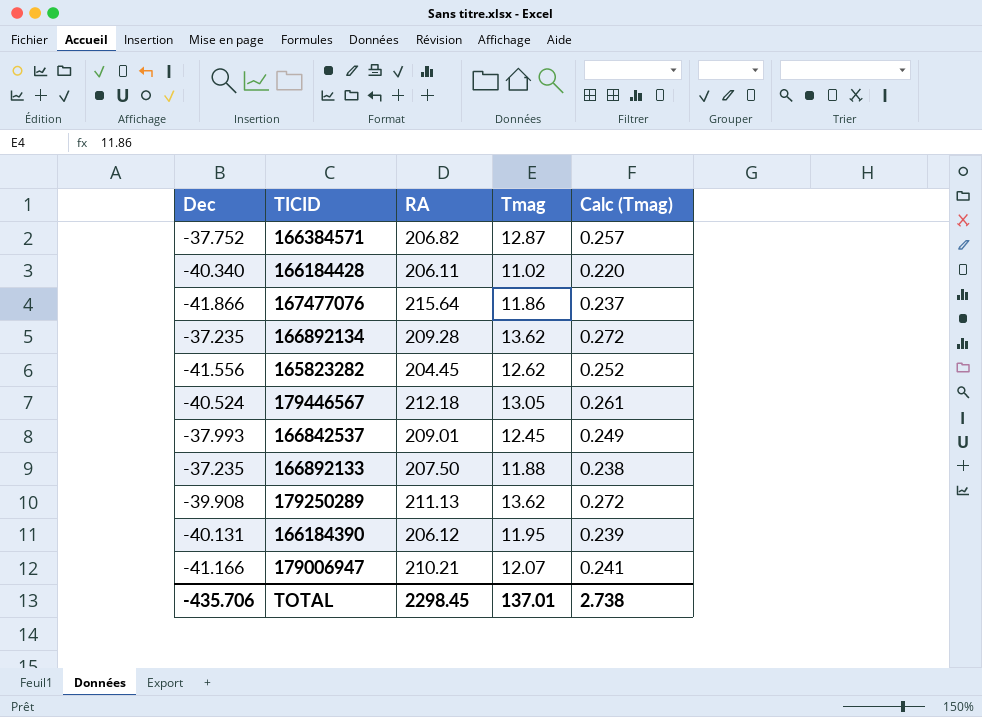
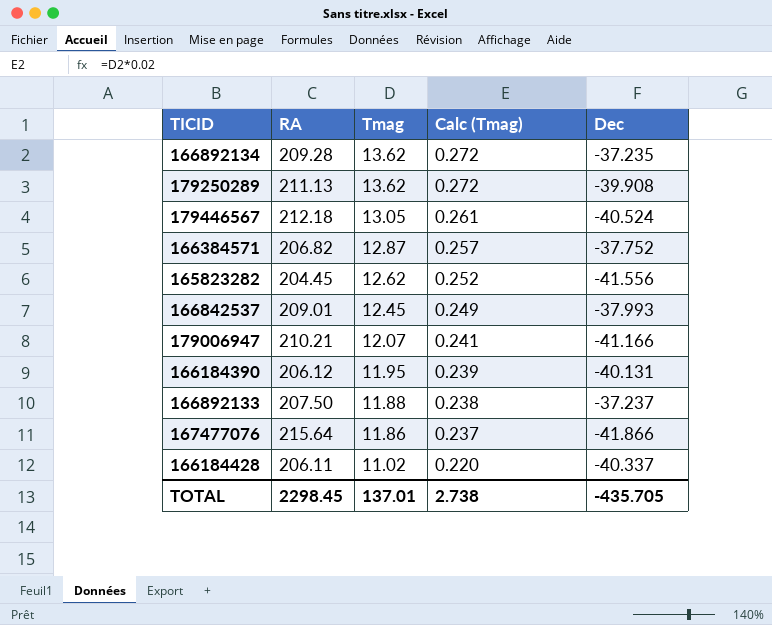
row order: none -> Tmag descending
column Dec | position: 1 -> 5
166892133 | Dec: -37.235 -> -37.237
166184428 | Dec: -40.340 -> -40.337
TOTAL | Dec: -435.706 -> -435.705

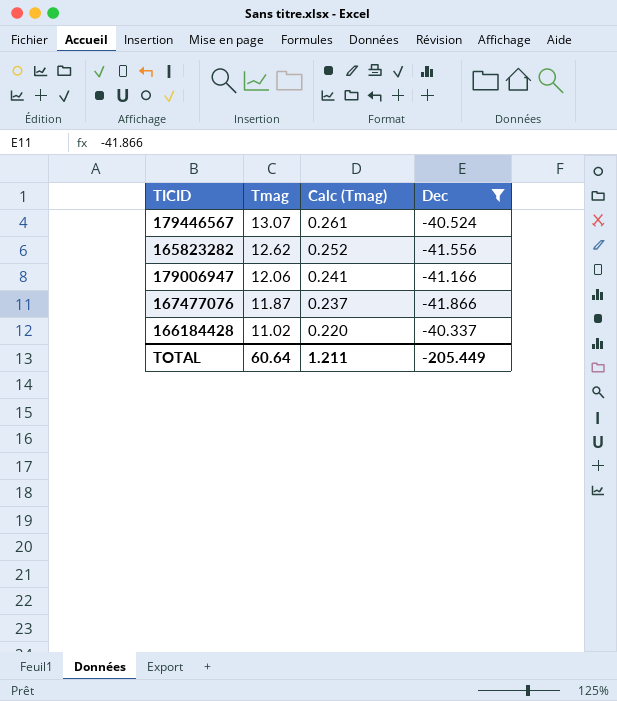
filter: none -> Dec <= -40.337
column RA | position: 2 -> none
179446567 | Tmag: 13.05 -> 13.07
179006947 | Tmag: 12.07 -> 12.06
167477076 | Tmag: 11.86 -> 11.87
TOTAL | Tmag: 137.01 -> 60.64
TOTAL | Calc (Tmag): 2.738 -> 1.211
TOTAL | Dec: -435.705 -> -205.449

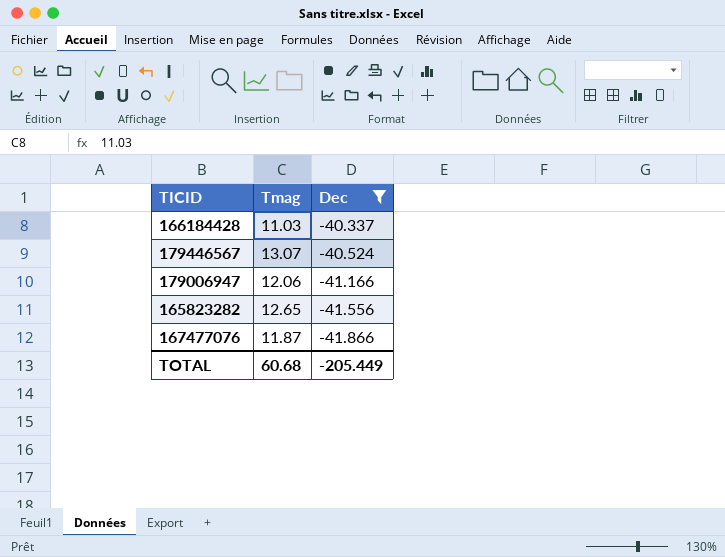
row order: Tmag descending -> Dec descending
column Calc (Tmag) | formula: [Tmag] * 0.02 -> none
166184428 | Tmag: 11.02 -> 11.03
165823282 | Tmag: 12.62 -> 12.65
TOTAL | Tmag: 60.64 -> 60.68

